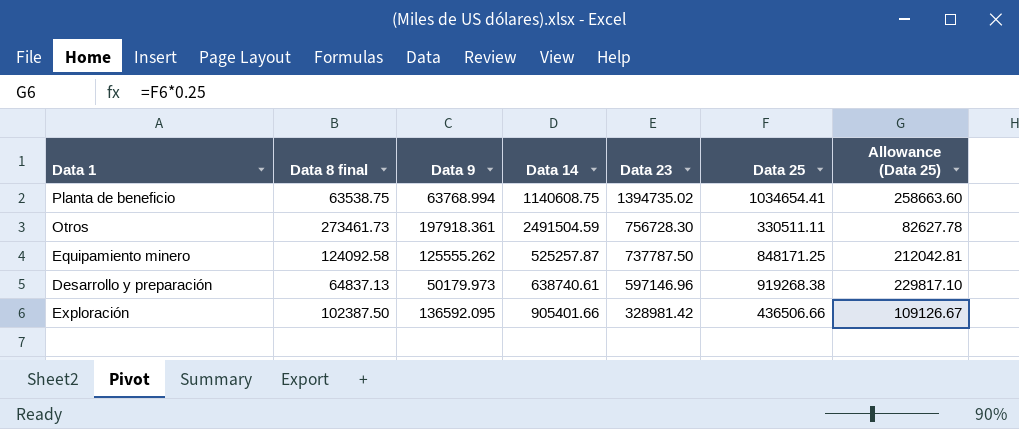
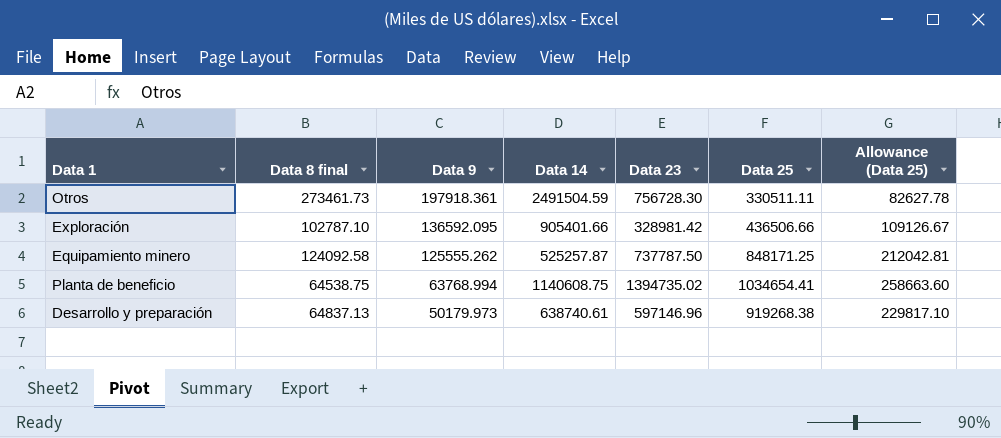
row order: Data 23 descending -> Data 9 descending
Exploración | Data 8 final: 102387.50 -> 102787.10
Planta de beneficio | Data 8 final: 63538.75 -> 64538.75

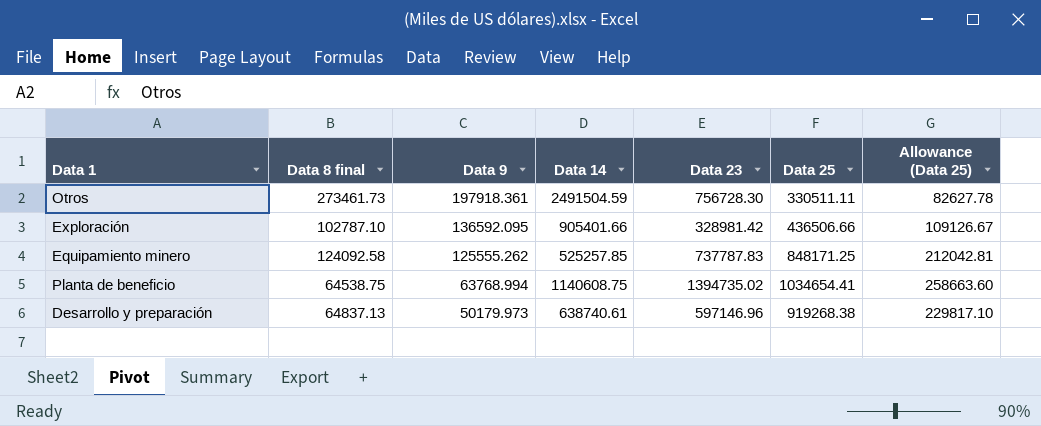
Equipamiento minero | Data 14: 525257.87 -> 525257.85
Equipamiento minero | Data 23: 737787.50 -> 737787.83

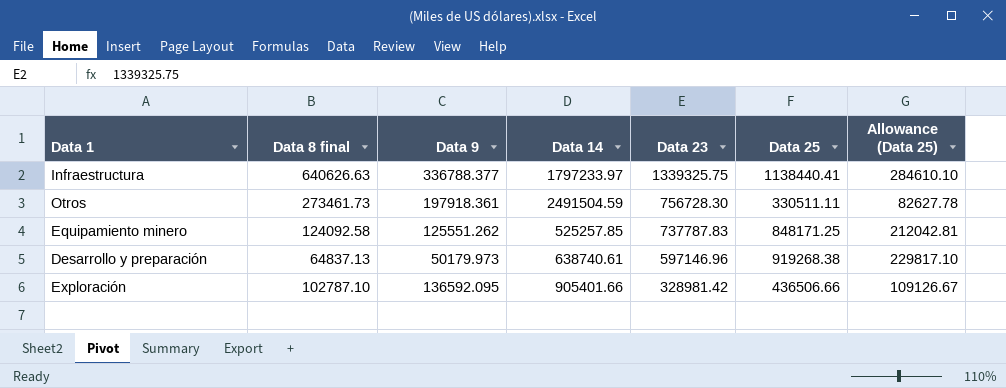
row order: Data 9 descending -> Data 23 descending
row Planta de beneficio: 64538.75 | 63768.994 | 1140608.75 | 1394735.02 | 1034654.41 | 258663.60 -> none
row Infraestructura: none -> 640626.63 | 336788.377 | 1797233.97 | 1339325.75 | 1138440.41 | 284610.10
Equipamiento minero | Data 9: 125555.262 -> 125551.262

